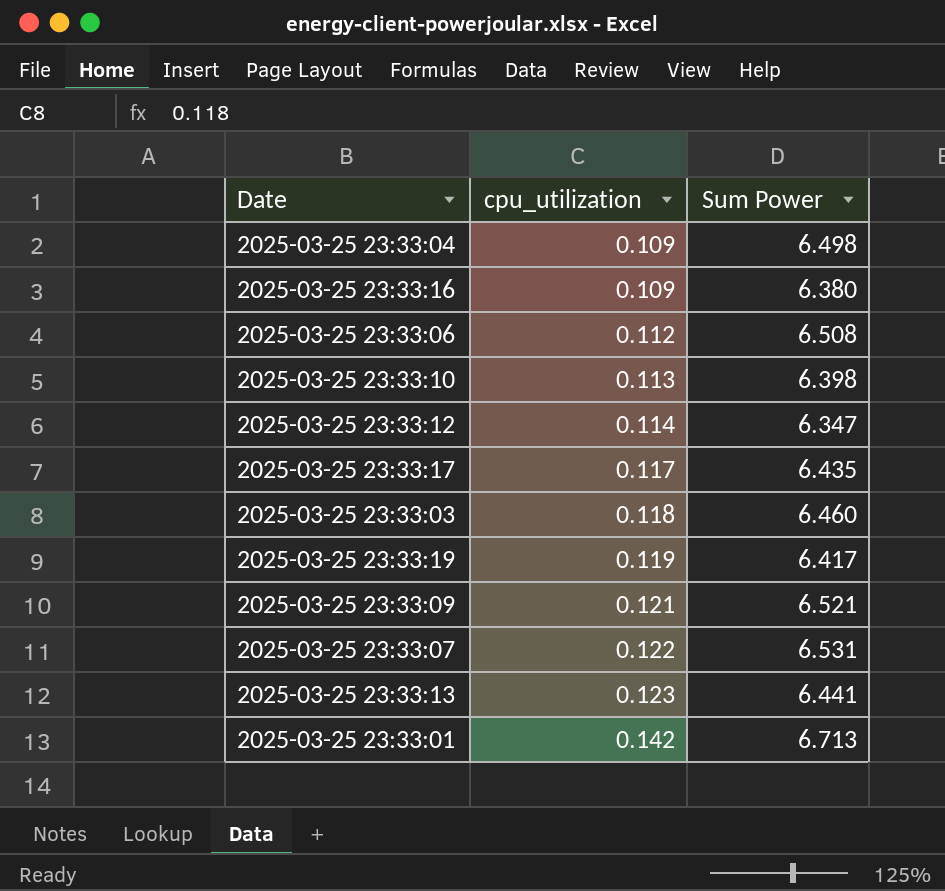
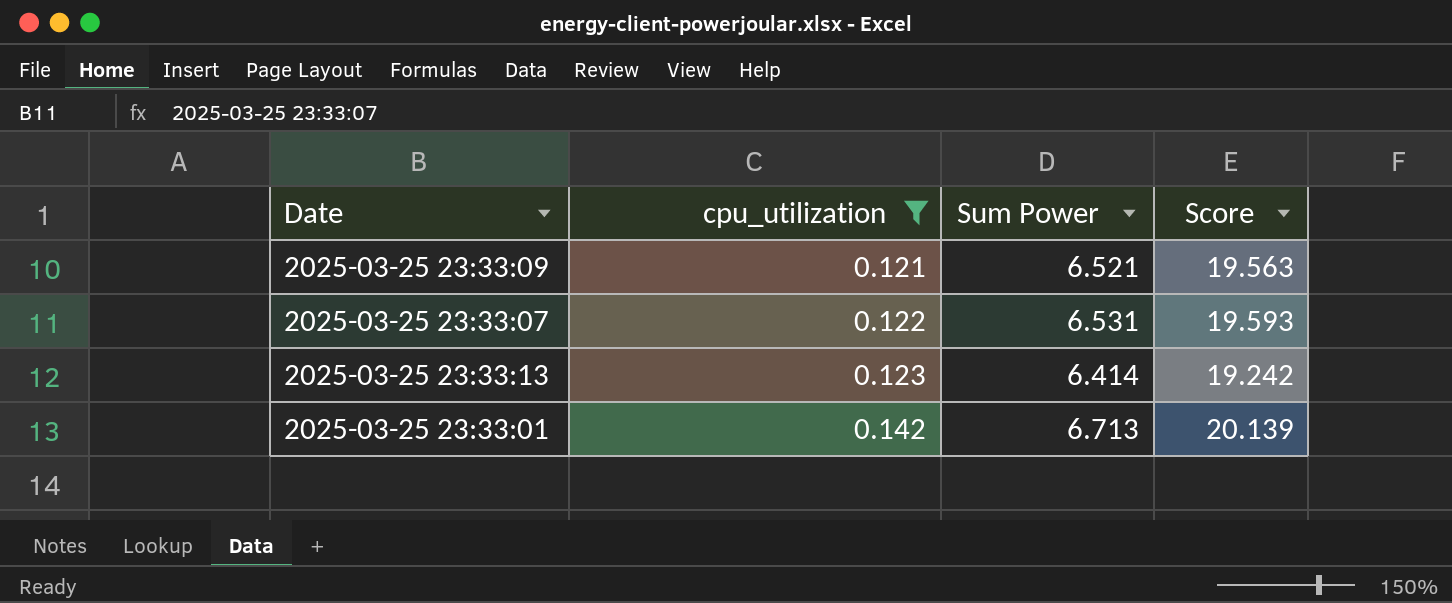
filter: none -> cpu_utilization >= 0.121
column Score | formula: none -> [Sum Power] * 3
2025-03-25 23:33:13 | Sum Power: 6.441 -> 6.414

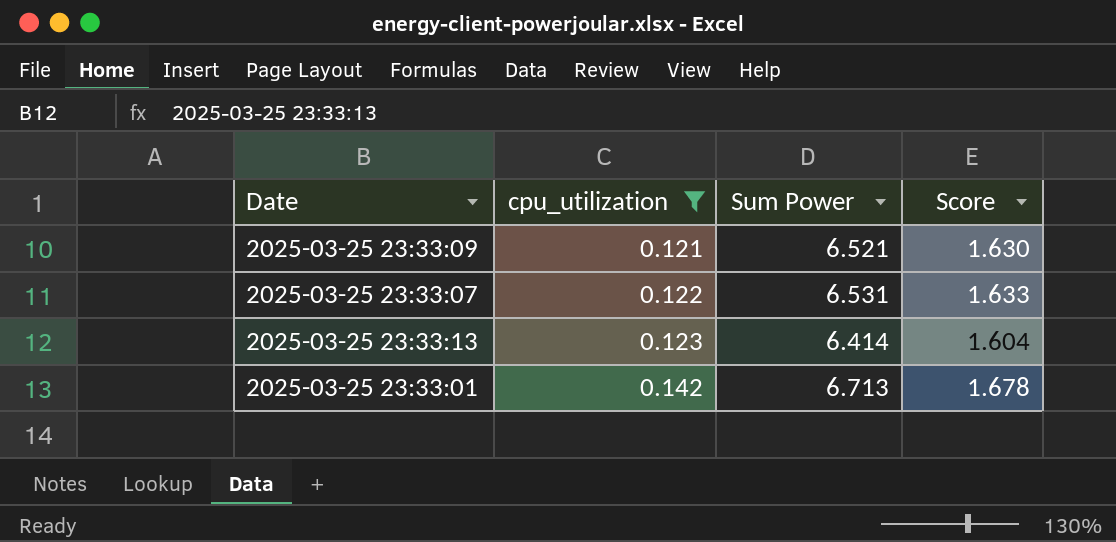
column Score | formula: [Sum Power] * 3 -> [Sum Power] * 0.25

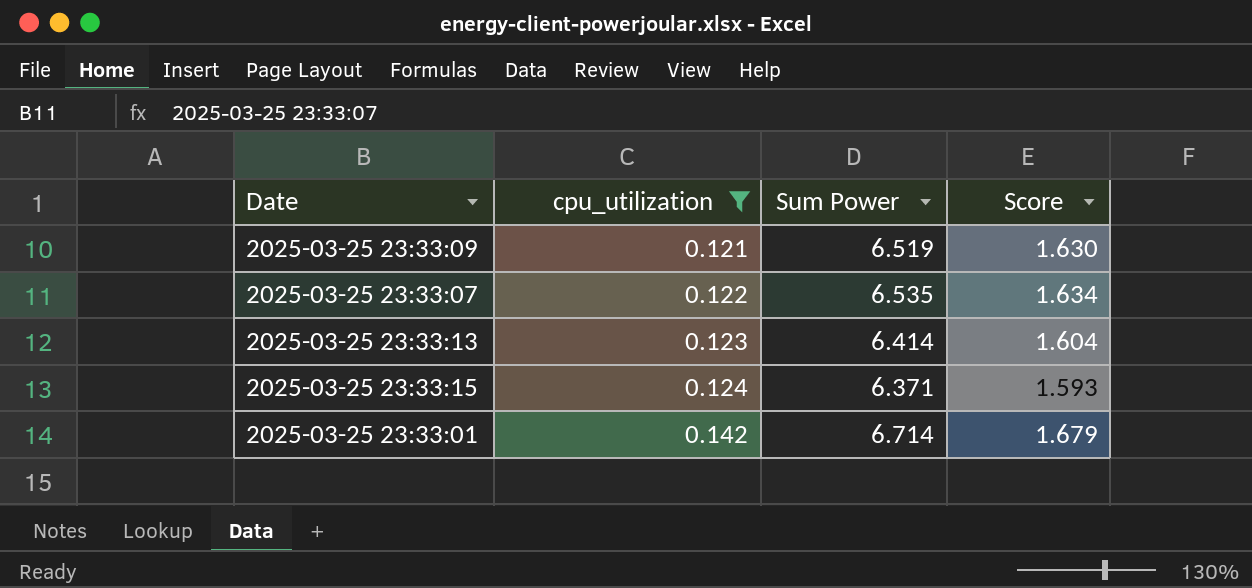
2025-03-25 23:33:09 | Sum Power: 6.521 -> 6.519
2025-03-25 23:33:07 | Sum Power: 6.531 -> 6.535
2025-03-25 23:33:07 | Score: 1.633 -> 1.634
row 2025-03-25 23:33:15: none -> 0.124 | 6.371 | 1.593
2025-03-25 23:33:01 | Sum Power: 6.713 -> 6.714
2025-03-25 23:33:01 | Score: 1.678 -> 1.679

